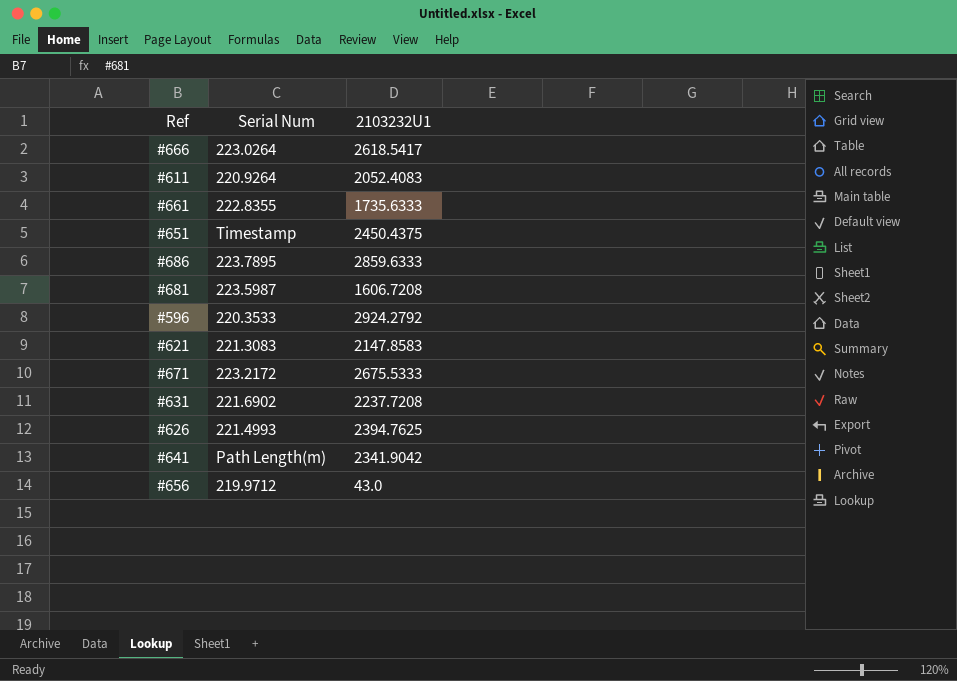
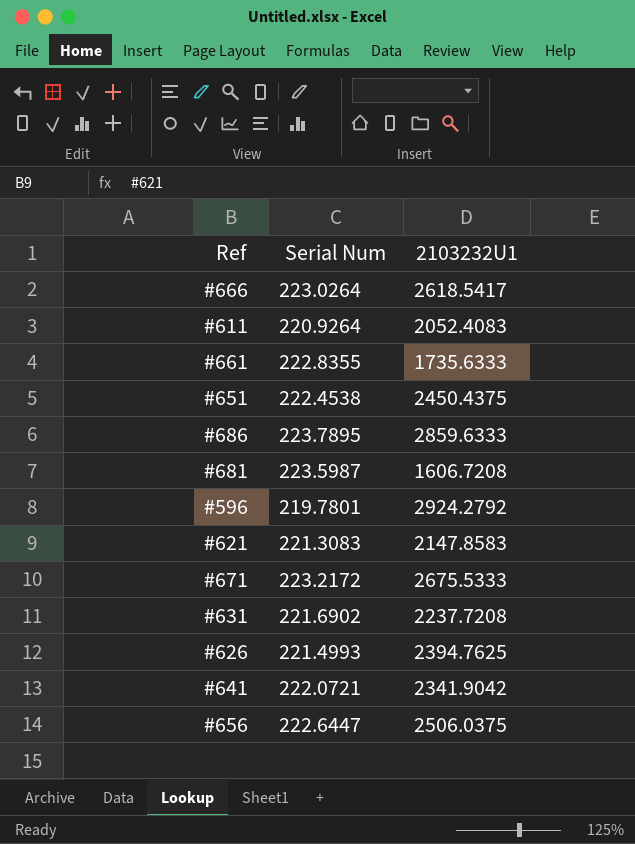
#651 | Serial Num: Timestamp -> 222.4538
#596 | Serial Num: 220.3533 -> 219.7801
#641 | Serial Num: Path Length(m) -> 222.0721
#656 | Serial Num: 219.9712 -> 222.6447
#656 | 2103232U1: 43.0 -> 2506.0375

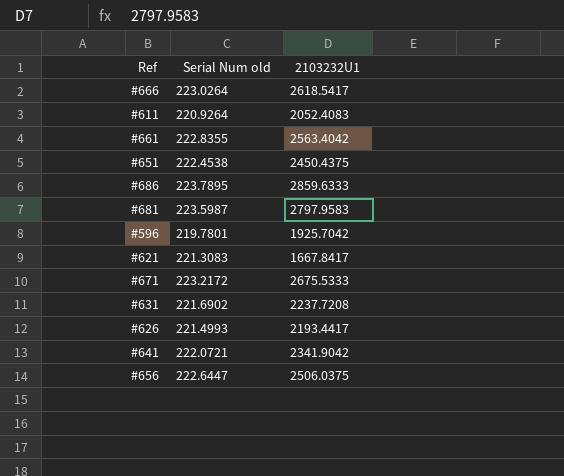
column name: Serial Num -> Serial Num old
#661 | 2103232U1: 1735.6333 -> 2563.4042
#681 | 2103232U1: 1606.7208 -> 2797.9583
#596 | 2103232U1: 2924.2792 -> 1925.7042
#621 | 2103232U1: 2147.8583 -> 1667.8417
#626 | 2103232U1: 2394.7625 -> 2193.4417

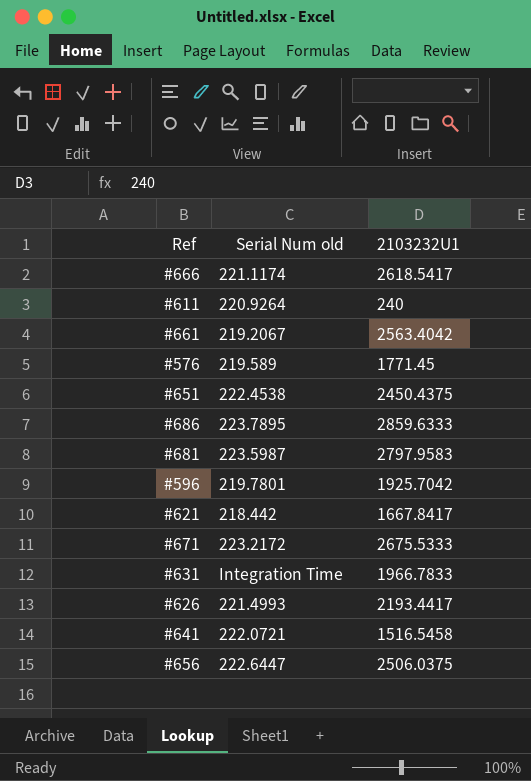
#666 | Serial Num old: 223.0264 -> 221.1174
#611 | 2103232U1: 2052.4083 -> 240
#661 | Serial Num old: 222.8355 -> 219.2067
row #576: none -> 219.589 | 1771.45
#621 | Serial Num old: 221.3083 -> 218.442
#631 | Serial Num old: 221.6902 -> Integration Time
#631 | 2103232U1: 2237.7208 -> 1966.7833
#641 | 2103232U1: 2341.9042 -> 1516.5458

